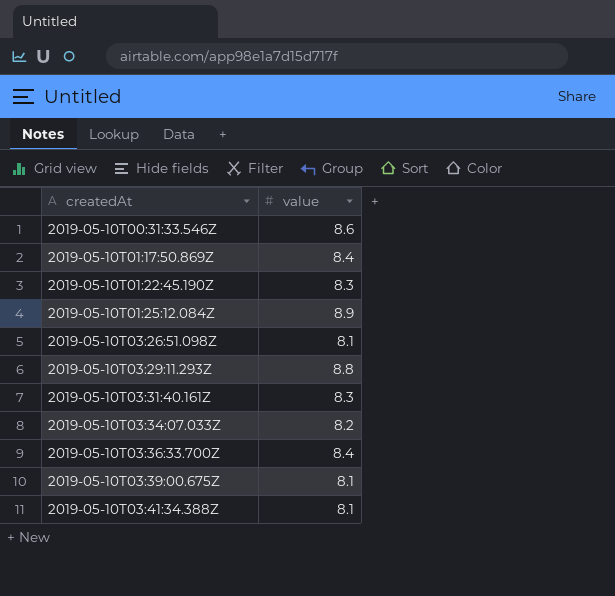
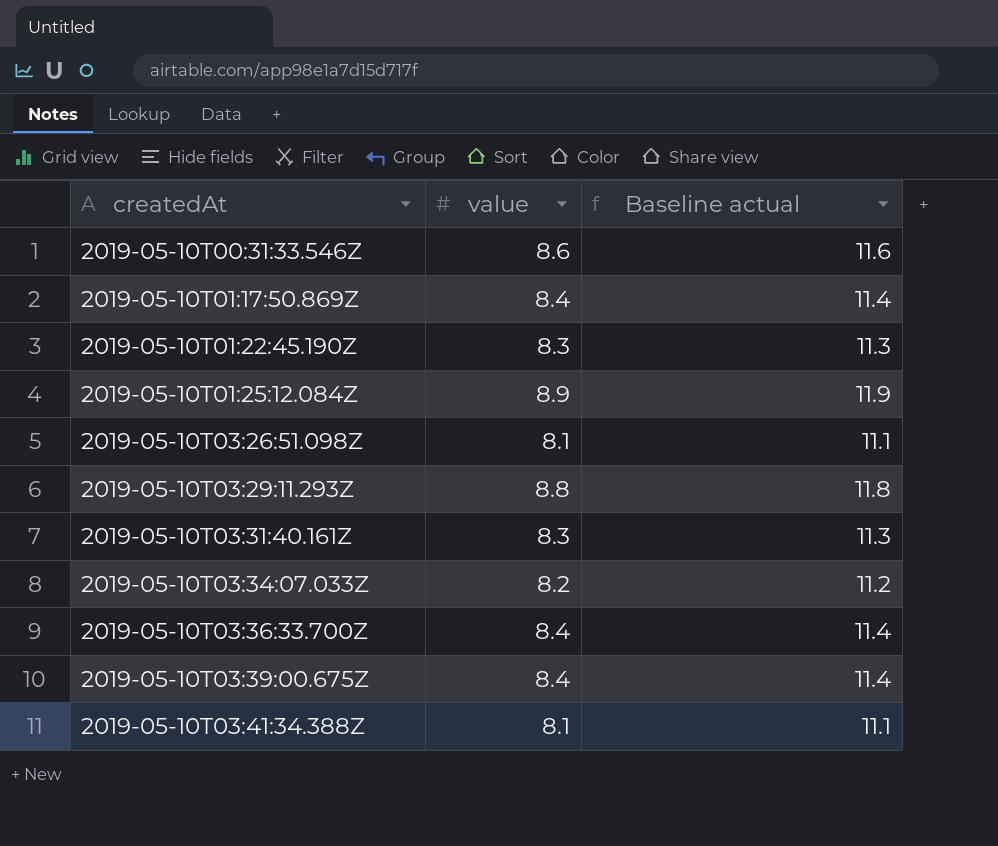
column Baseline actual | formula: none -> [value] + 3
2019-05-10T03:39:00.675Z | value: 8.1 -> 8.4

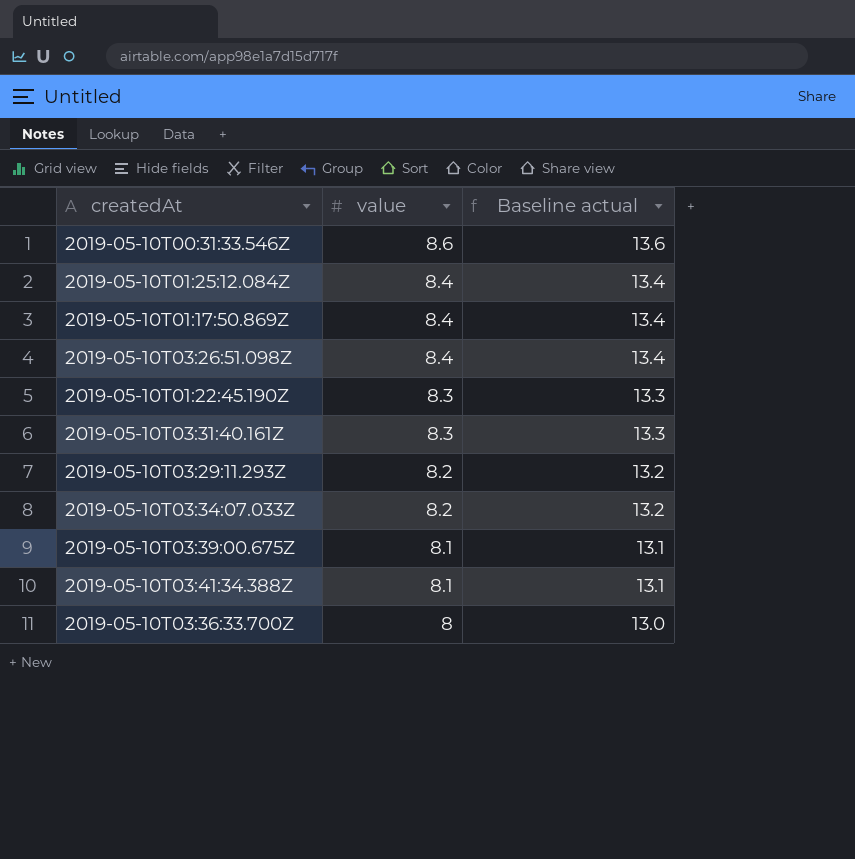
row order: createdAt ascending -> value descending
column Baseline actual | formula: [value] + 3 -> [value] + 5
2019-05-10T01:25:12.084Z | value: 8.9 -> 8.4
2019-05-10T03:26:51.098Z | value: 8.1 -> 8.4
2019-05-10T03:29:11.293Z | value: 8.8 -> 8.2
2019-05-10T03:39:00.675Z | value: 8.4 -> 8.1
2019-05-10T03:36:33.700Z | value: 8.4 -> 8

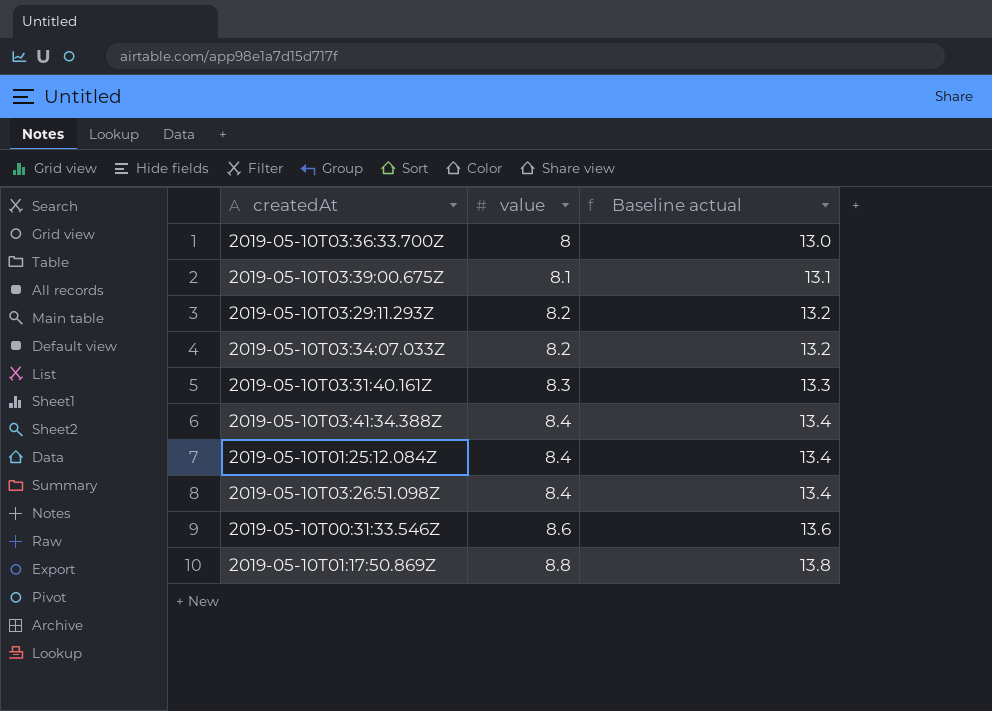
row order: value descending -> value ascending
row 2019-05-10T01:22:45.190Z: 8.3 | 13.3 -> none
2019-05-10T03:41:34.388Z | value: 8.1 -> 8.4
2019-05-10T03:41:34.388Z | Baseline actual: 13.1 -> 13.4
2019-05-10T01:17:50.869Z | value: 8.4 -> 8.8
2019-05-10T01:17:50.869Z | Baseline actual: 13.4 -> 13.8

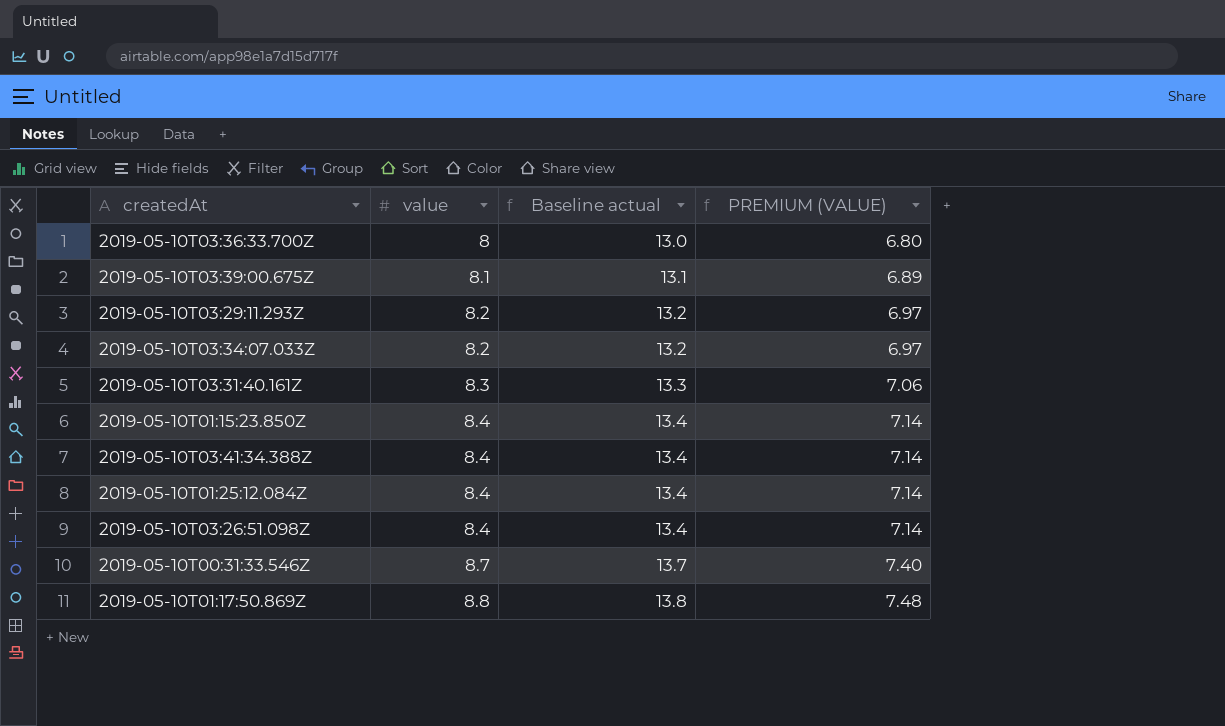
column PREMIUM (VALUE) | formula: none -> [value] * 0.85
row 2019-05-10T01:15:23.850Z: none -> 8.4 | 13.4 | 7.14
2019-05-10T00:31:33.546Z | value: 8.6 -> 8.7
2019-05-10T00:31:33.546Z | Baseline actual: 13.6 -> 13.7

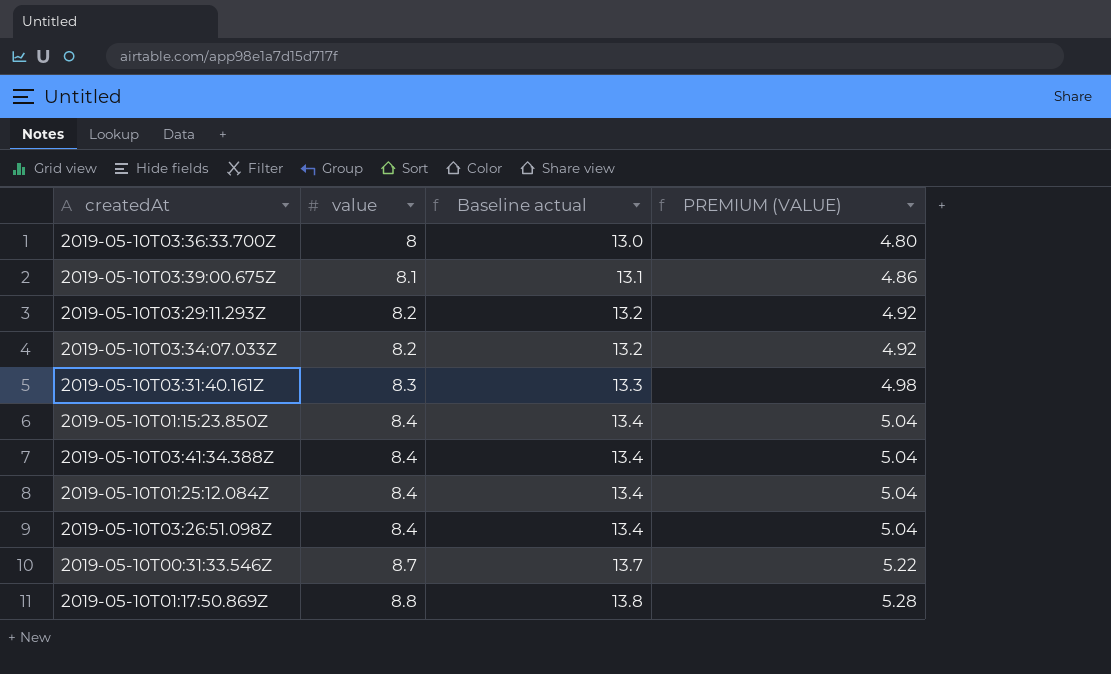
column PREMIUM (VALUE) | formula: [value] * 0.85 -> [value] * 0.6

